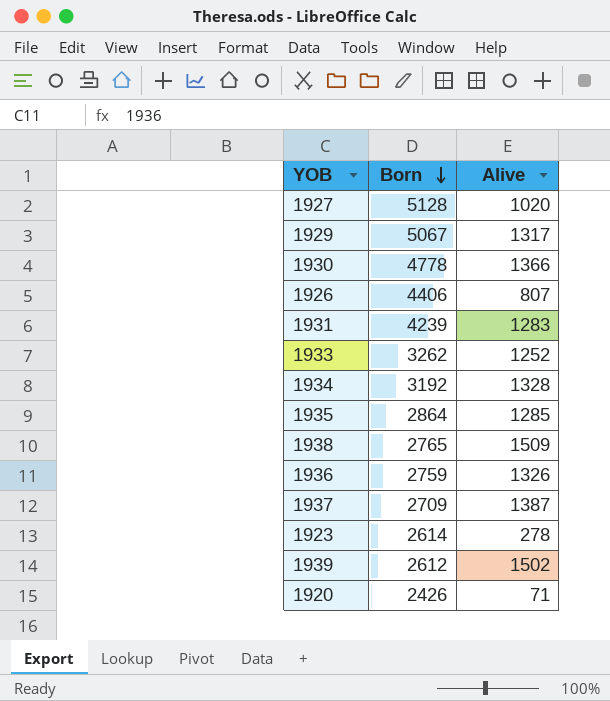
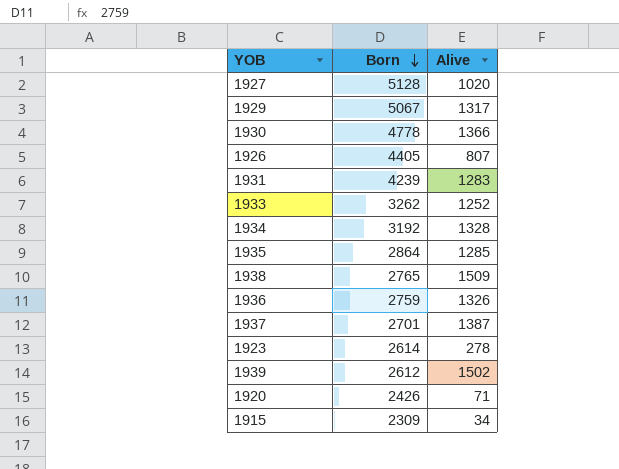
1926 | Born: 4406 -> 4405
1937 | Born: 2709 -> 2701
row 1915: none -> 2309 | 34

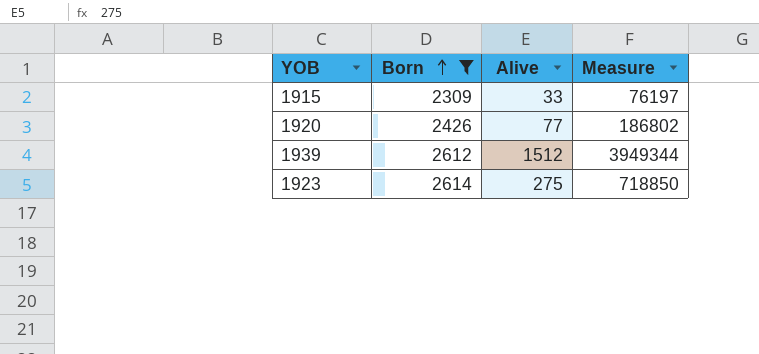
filter: none -> Born <= 2614
row order: Born descending -> Born ascending
column Measure | formula: none -> [Born] * [Alive]
1915 | Alive: 34 -> 33
1920 | Alive: 71 -> 77
1939 | Alive: 1502 -> 1512
1923 | Alive: 278 -> 275

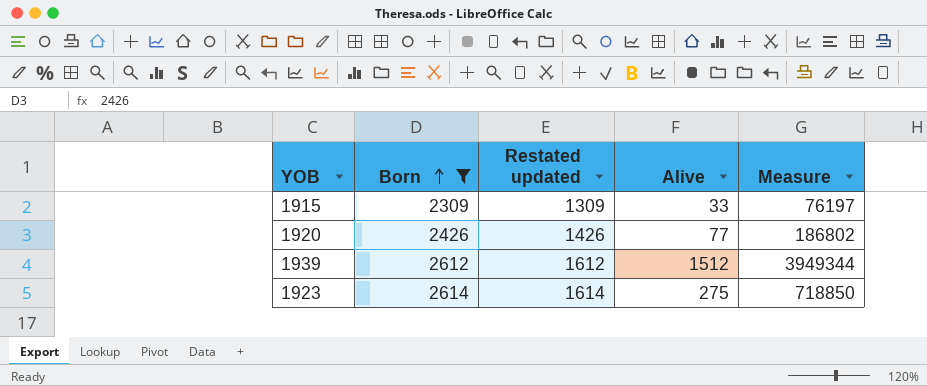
column Restated updated | formula: none -> [Born] - 1000

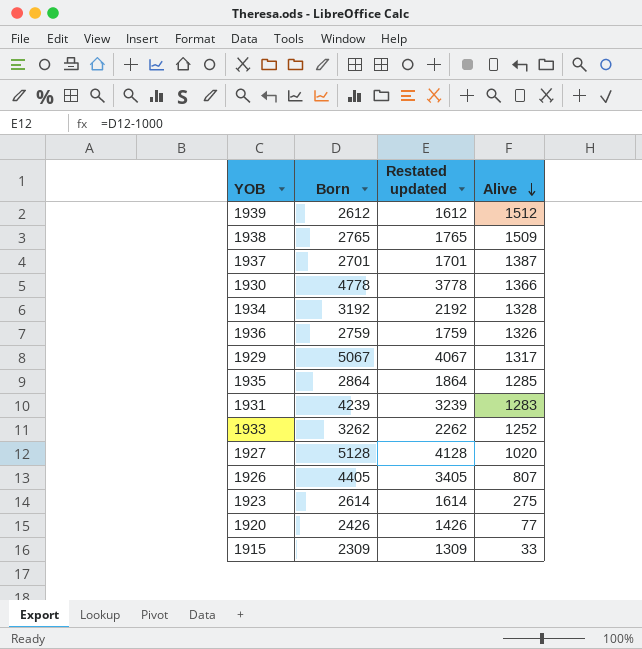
filter: Born <= 2614 -> none
row order: Born ascending -> Alive descending
column Measure | formula: [Born] * [Alive] -> none

